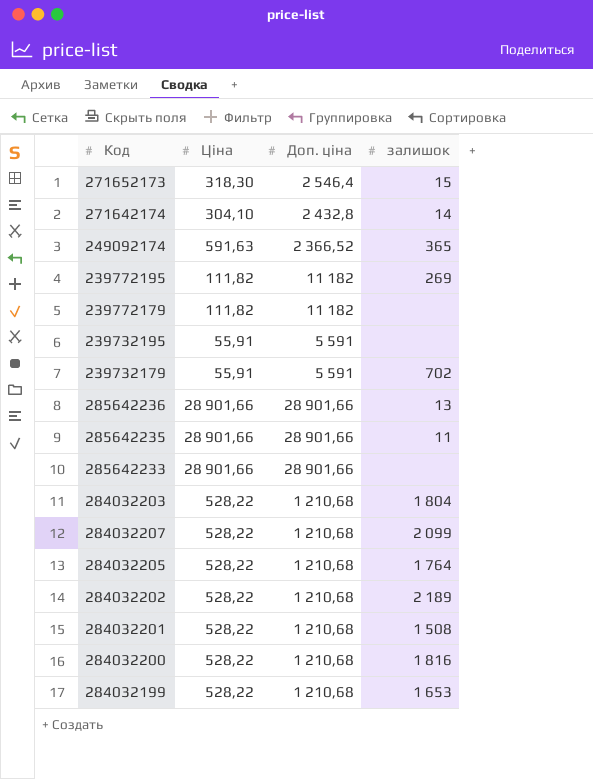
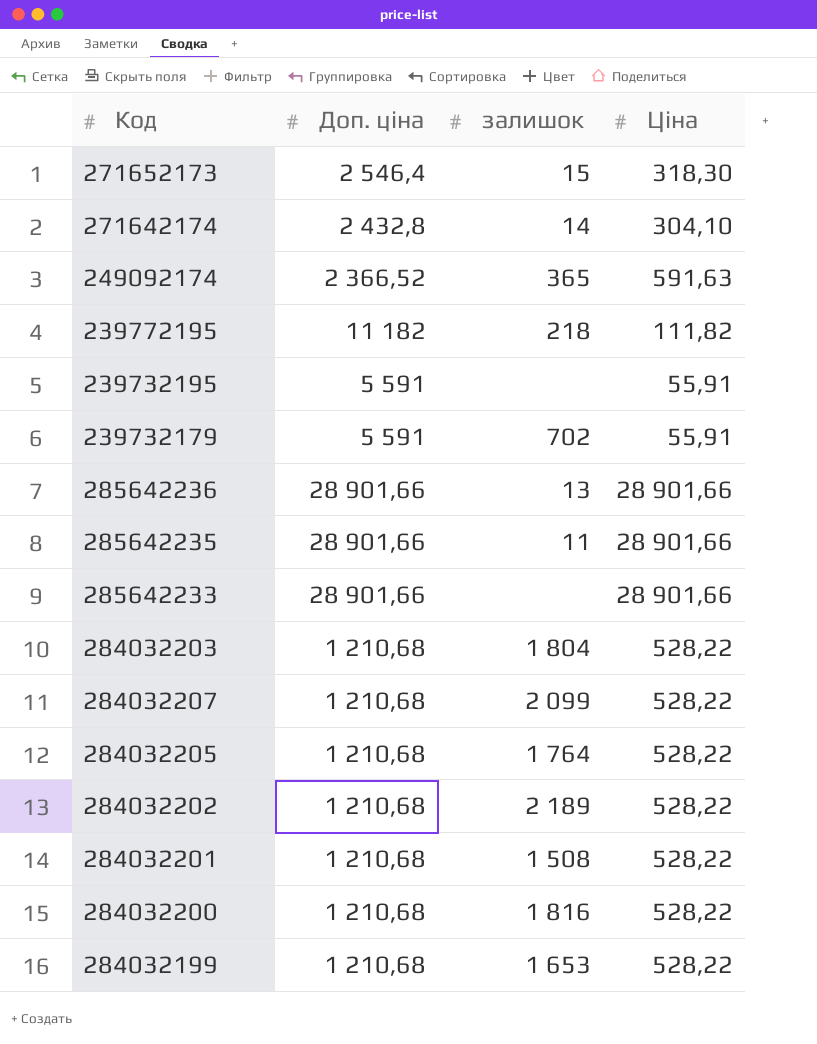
column Ціна | position: 2 -> 4
row 239772179: 111,82 | 11 182 | none -> none
239772195 | залишок: 269 -> 218

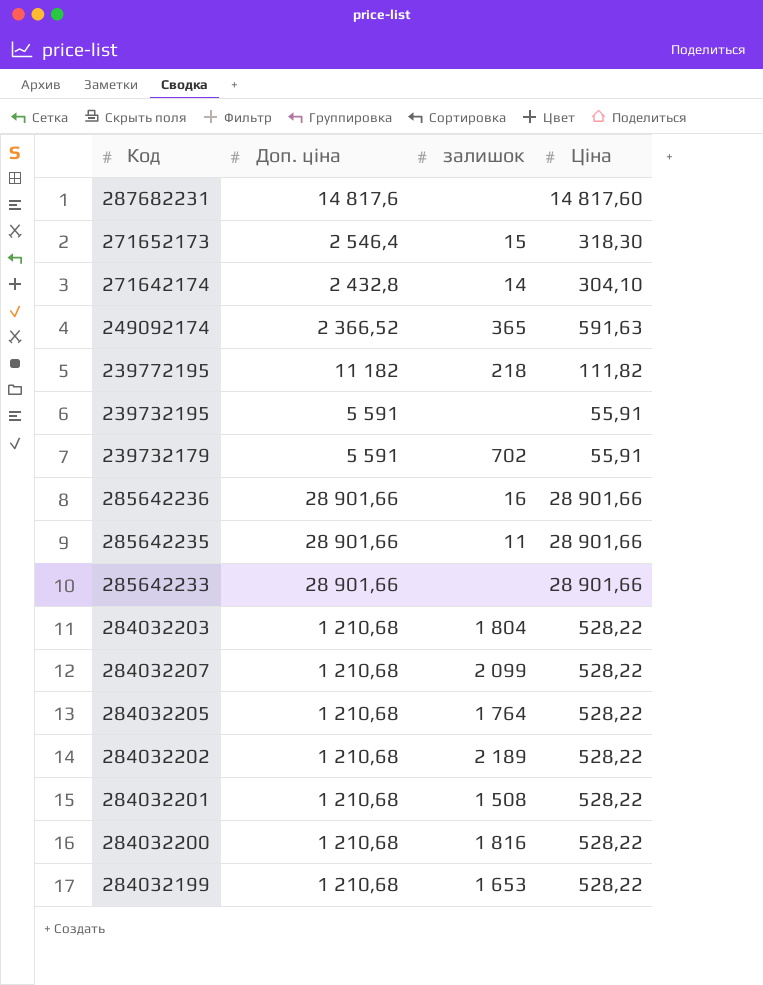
row 287682231: none -> 14 817,6 | none | 14 817,60
285642236 | залишок: 13 -> 16

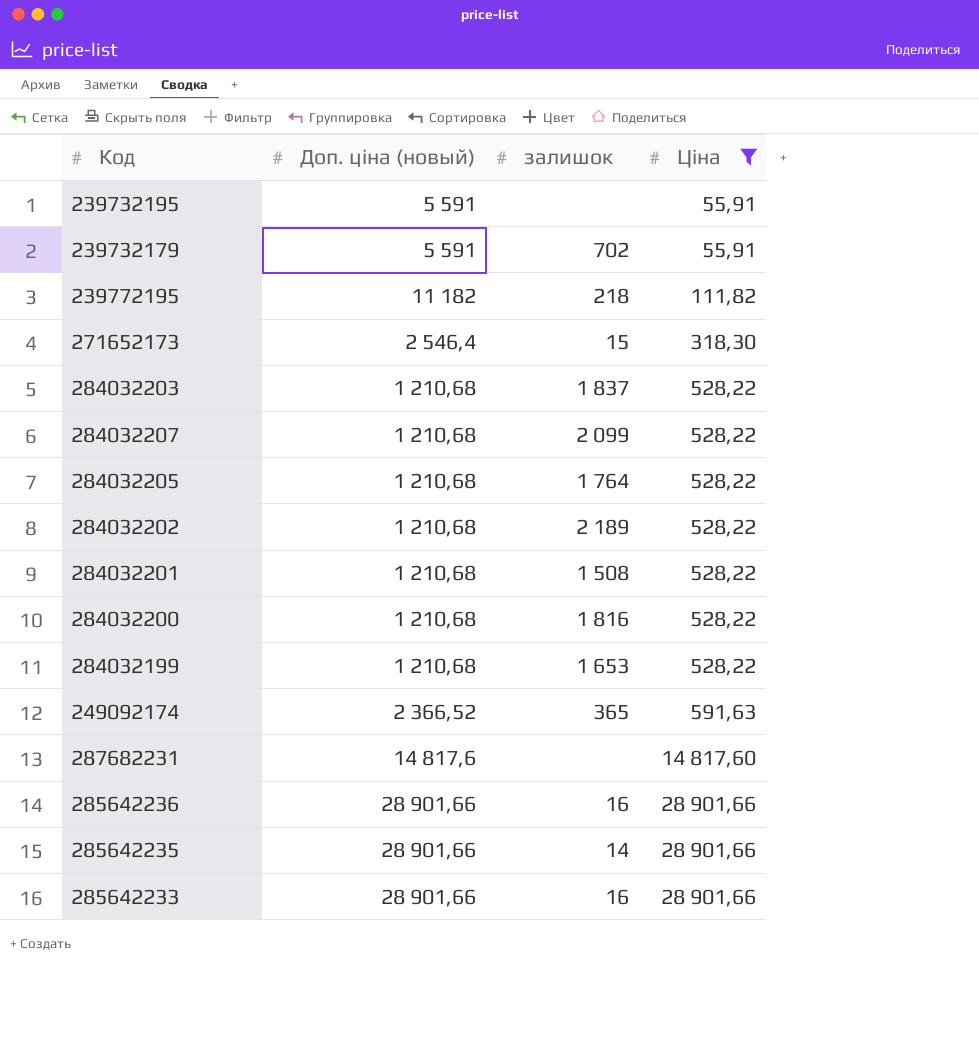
filter: none -> Ціна != 304,10
row order: none -> Ціна ascending
column name: Доп. ціна -> Доп. ціна (новый)
284032203 | залишок: 1 804 -> 1 837
285642235 | залишок: 11 -> 14
285642233 | залишок: none -> 16

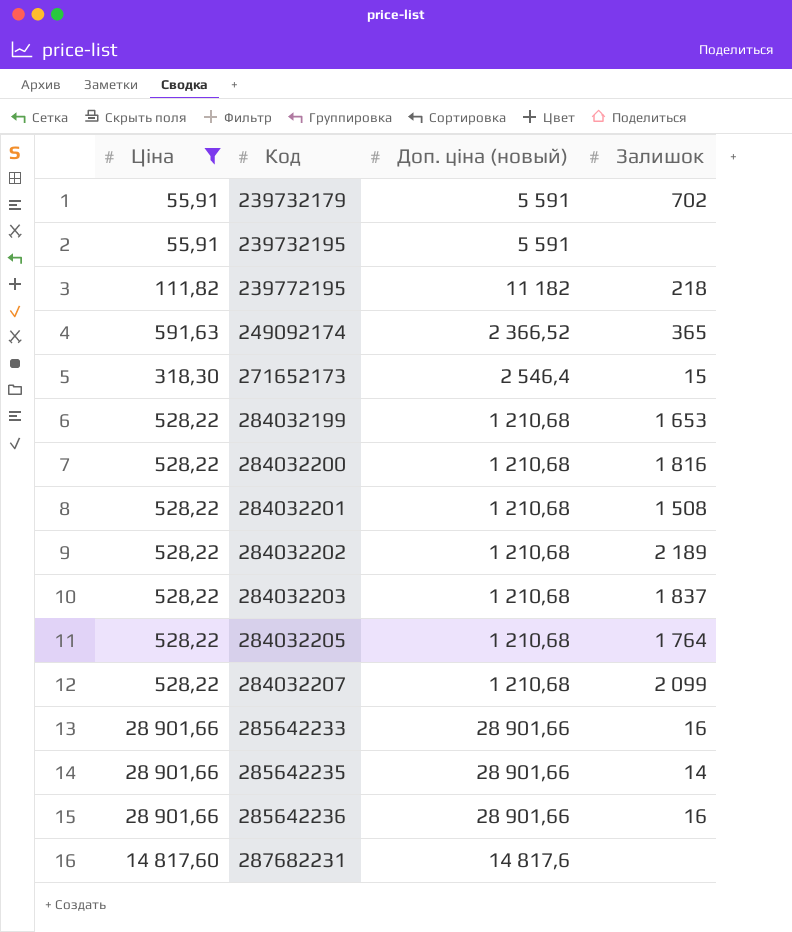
row order: Ціна ascending -> Код ascending
column Ціна | position: 4 -> 1
column name: залишок -> Залишок

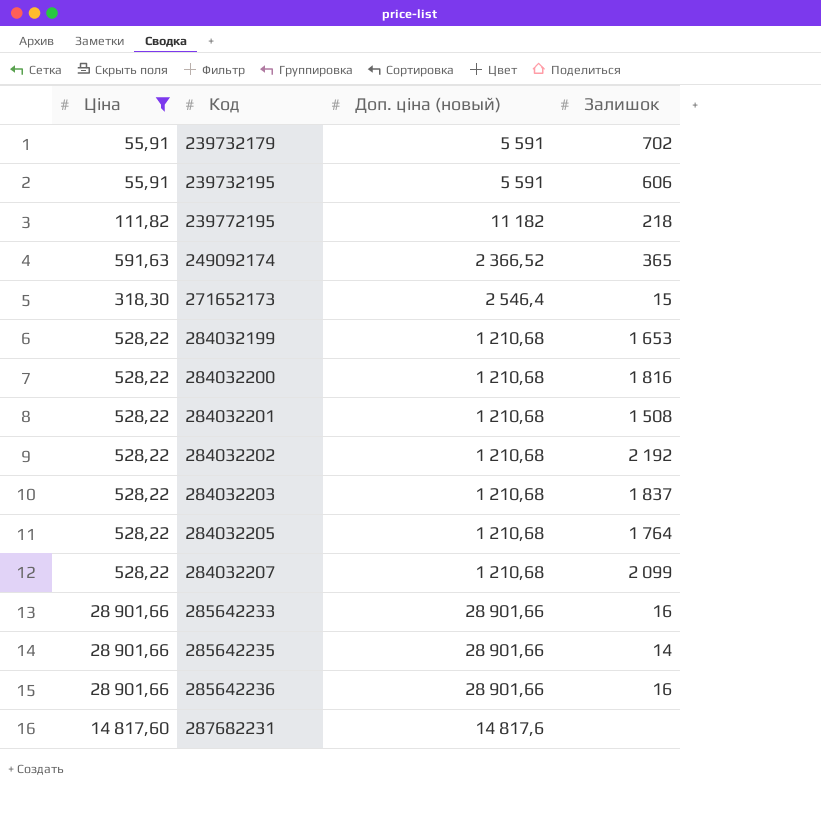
239732195 | Залишок: none -> 606
284032202 | Залишок: 2 189 -> 2 192

